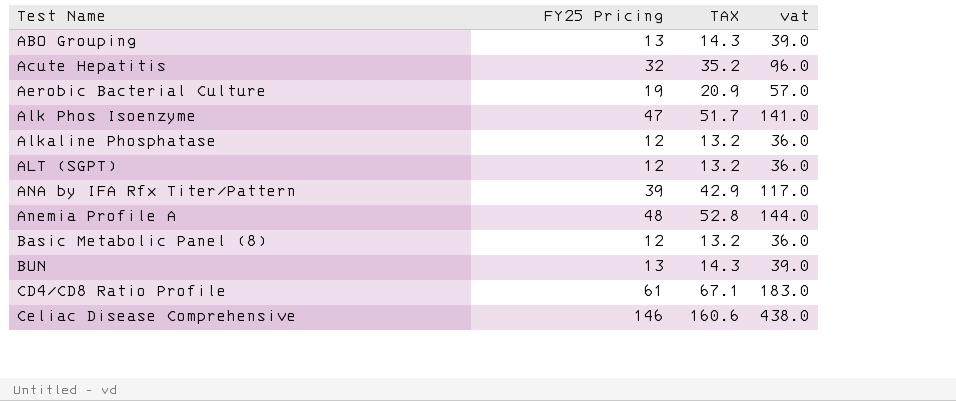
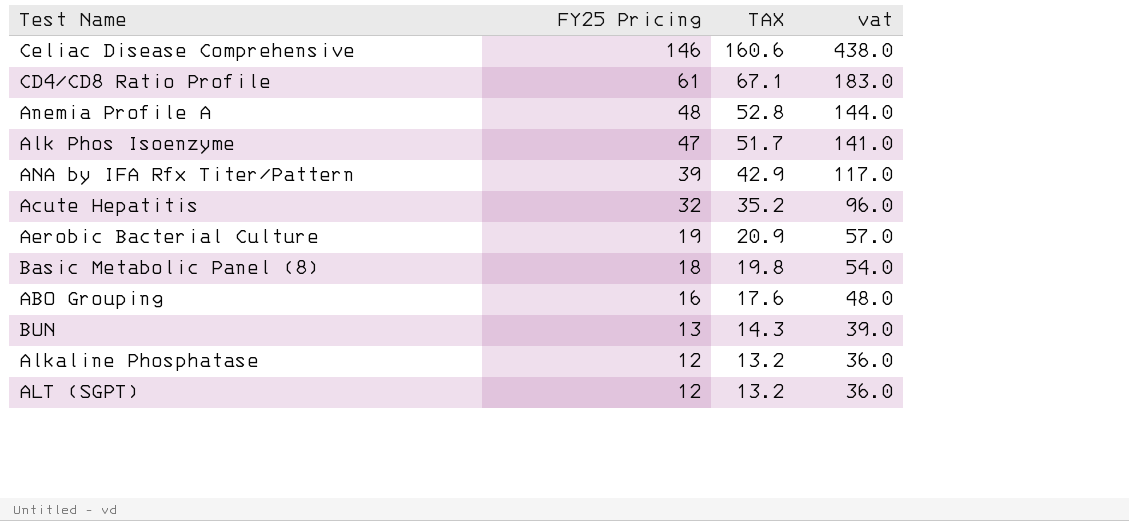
row order: Test Name ascending -> FY25 Pricing descending
Basic Metabolic Panel (8) | FY25 Pricing: 12 -> 18
Basic Metabolic Panel (8) | TAX: 13.2 -> 19.8
Basic Metabolic Panel (8) | vat: 36.0 -> 54.0
ABO Grouping | FY25 Pricing: 13 -> 16
ABO Grouping | TAX: 14.3 -> 17.6
ABO Grouping | vat: 39.0 -> 48.0

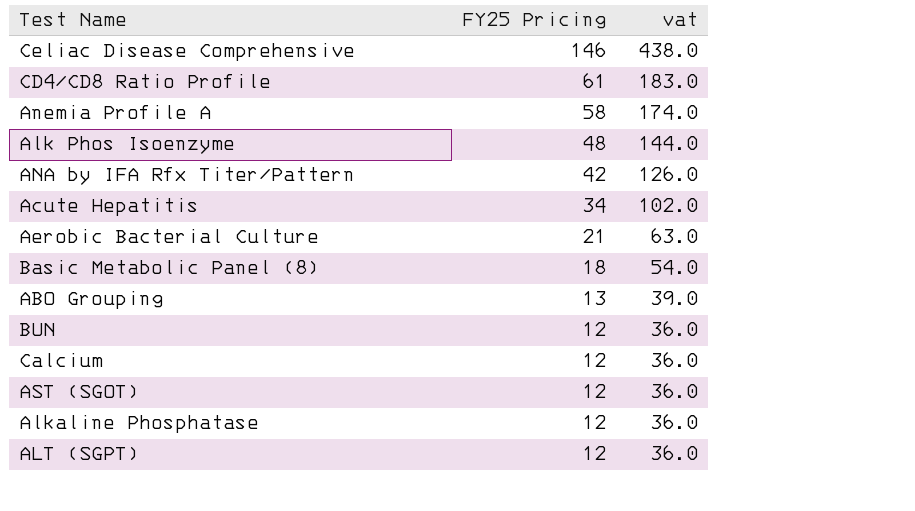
column TAX | formula: [FY25 Pricing] * 1.1 -> none
Anemia Profile A | FY25 Pricing: 48 -> 58
Anemia Profile A | vat: 144.0 -> 174.0
Alk Phos Isoenzyme | FY25 Pricing: 47 -> 48
Alk Phos Isoenzyme | vat: 141.0 -> 144.0
ANA by IFA Rfx Titer/Pattern | FY25 Pricing: 39 -> 42
ANA by IFA Rfx Titer/Pattern | vat: 117.0 -> 126.0
Acute Hepatitis | FY25 Pricing: 32 -> 34
Acute Hepatitis | vat: 96.0 -> 102.0
Aerobic Bacterial Culture | FY25 Pricing: 19 -> 21
Aerobic Bacterial Culture | vat: 57.0 -> 63.0
ABO Grouping | FY25 Pricing: 16 -> 13
ABO Grouping | vat: 48.0 -> 39.0
BUN | FY25 Pricing: 13 -> 12
BUN | vat: 39.0 -> 36.0
row Calcium: none -> 12 | 36.0
row AST (SGOT): none -> 12 | 36.0

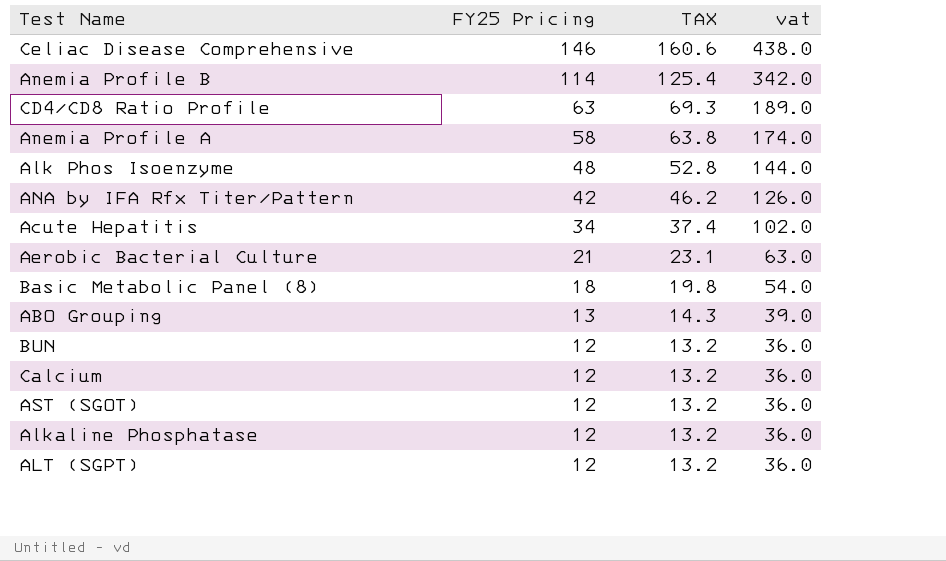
column TAX | formula: none -> [FY25 Pricing] * 1.1
row Anemia Profile B: none -> 114 | 125.4 | 342.0
CD4/CD8 Ratio Profile | FY25 Pricing: 61 -> 63
CD4/CD8 Ratio Profile | vat: 183.0 -> 189.0

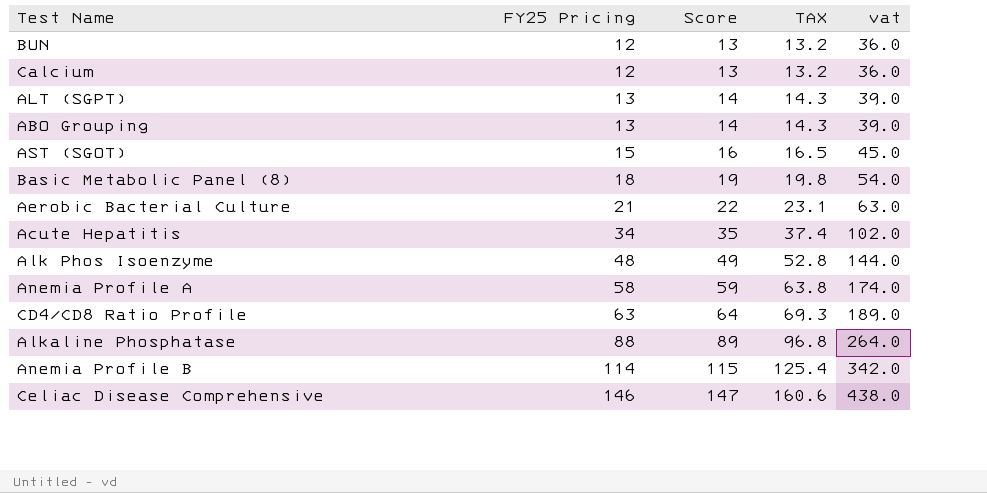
row order: FY25 Pricing descending -> FY25 Pricing ascending
column Score | formula: none -> [FY25 Pricing] + 1
row ANA by IFA Rfx Titer/Pattern: 42 | 46.2 | 126.0 -> none
ALT (SGPT) | FY25 Pricing: 12 -> 13
ALT (SGPT) | TAX: 13.2 -> 14.3
ALT (SGPT) | vat: 36.0 -> 39.0
AST (SGOT) | FY25 Pricing: 12 -> 15
AST (SGOT) | TAX: 13.2 -> 16.5
AST (SGOT) | vat: 36.0 -> 45.0
Alkaline Phosphatase | FY25 Pricing: 12 -> 88
Alkaline Phosphatase | TAX: 13.2 -> 96.8
Alkaline Phosphatase | vat: 36.0 -> 264.0

